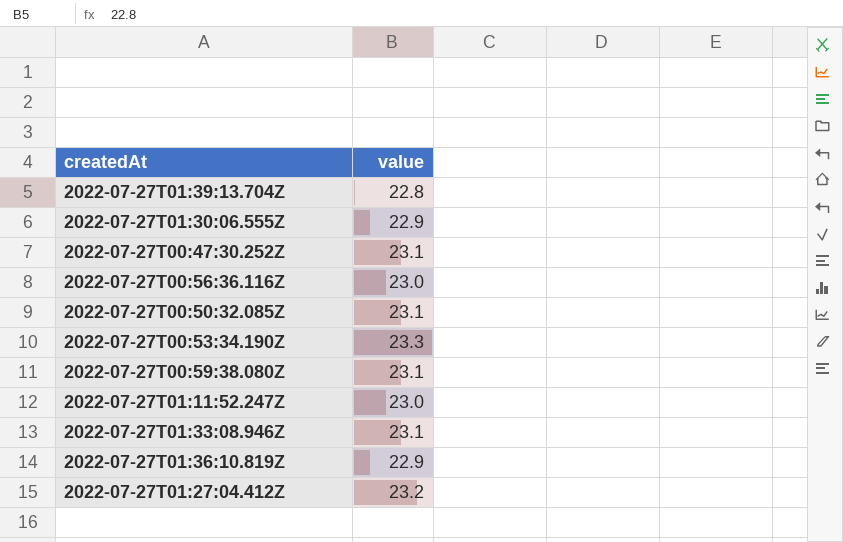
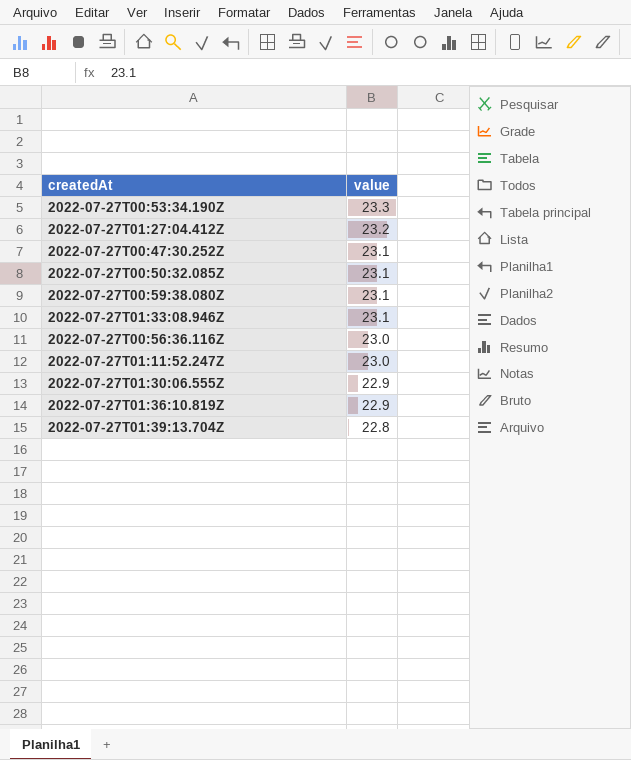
row order: none -> value descending

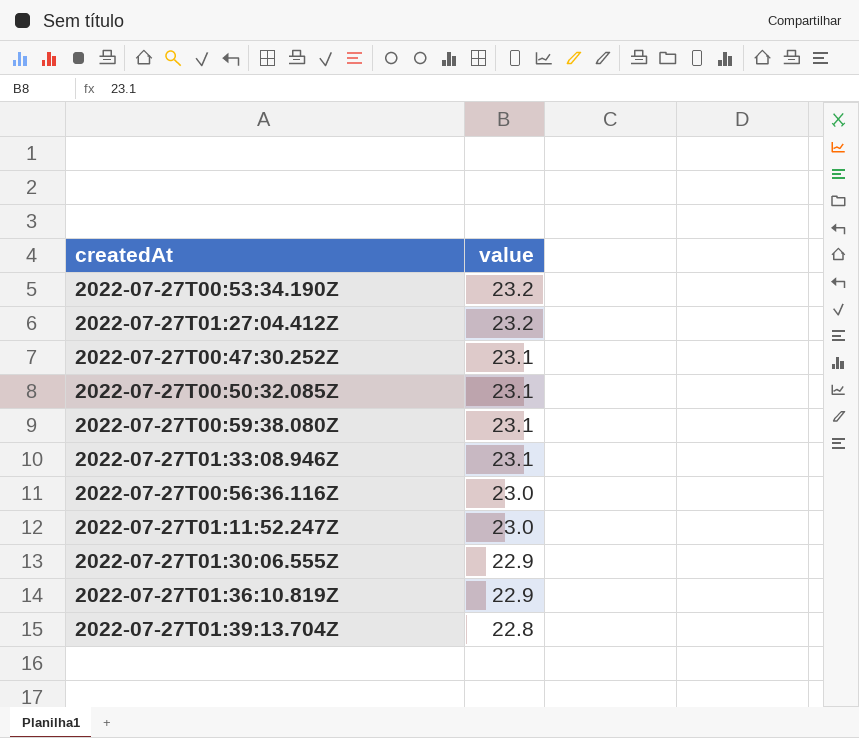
2022-07-27T00:53:34.190Z | value: 23.3 -> 23.2

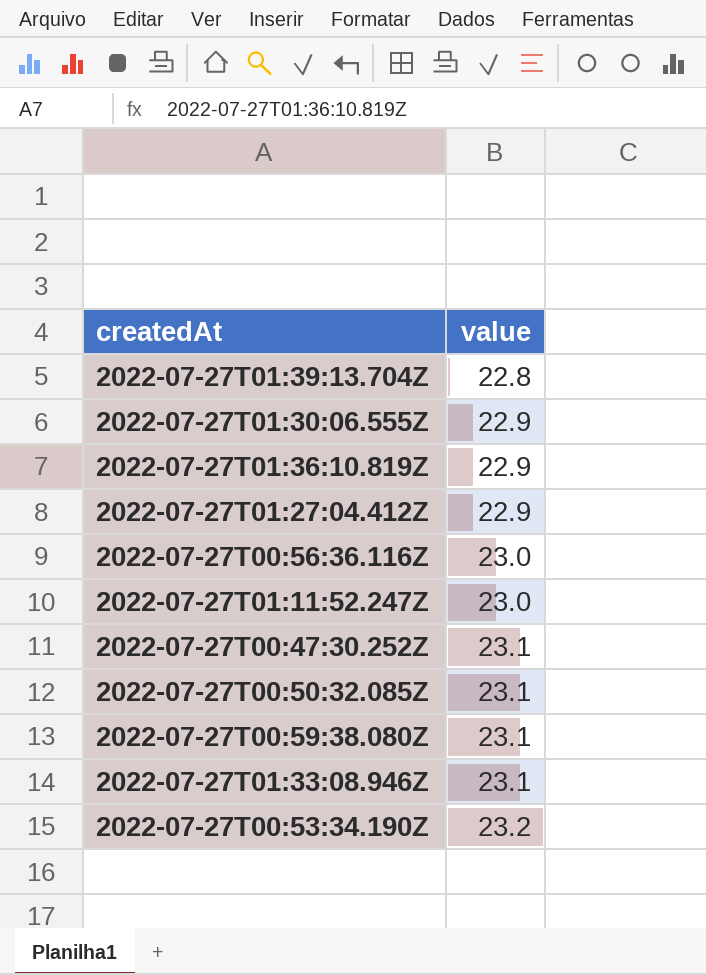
row order: value descending -> value ascending
2022-07-27T01:27:04.412Z | value: 23.2 -> 22.9

